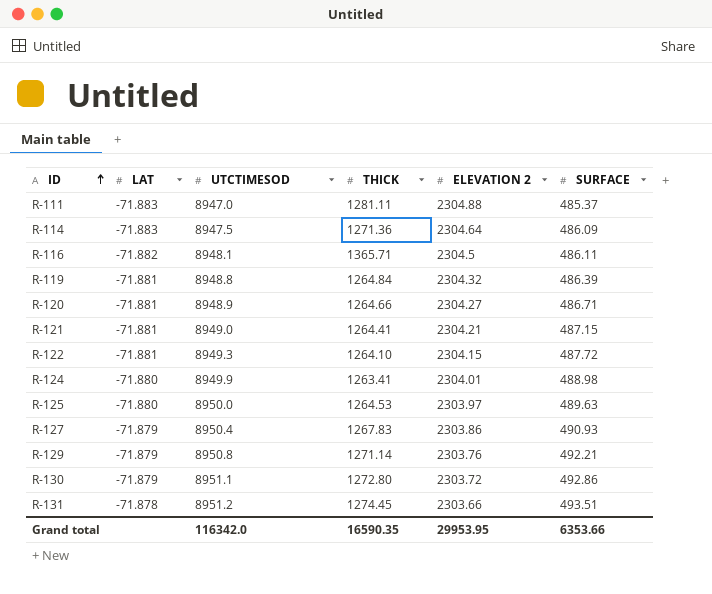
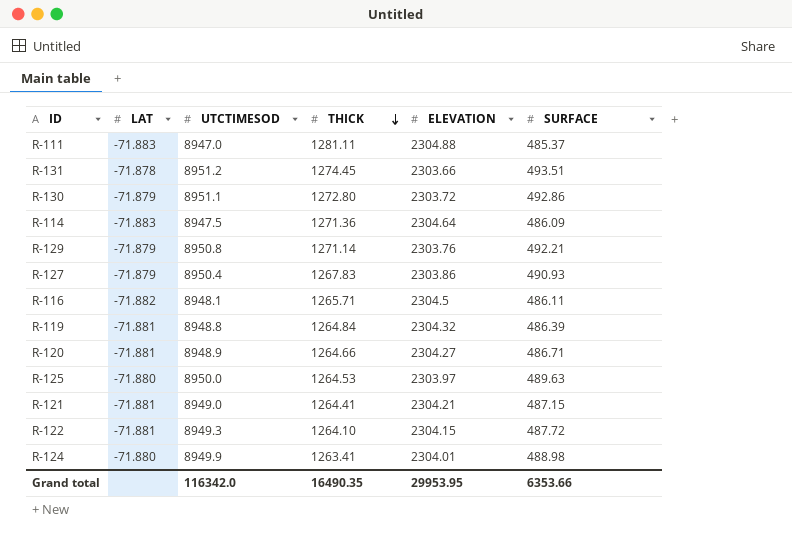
row order: ID ascending -> THICK descending
column name: ELEVATION 2 -> ELEVATION
R-116 | THICK: 1365.71 -> 1265.71
Grand total | THICK: 16590.35 -> 16490.35

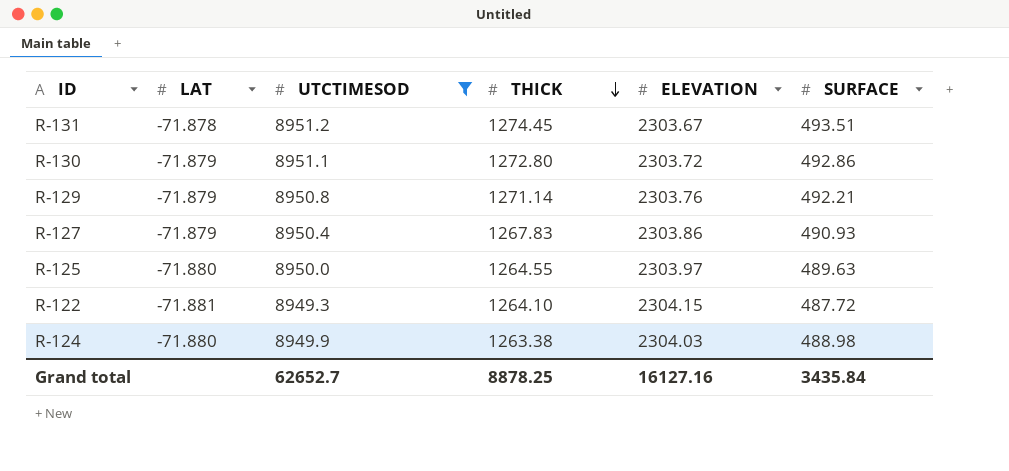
filter: none -> UTCTIMESOD >= 8949.3
R-131 | ELEVATION: 2303.66 -> 2303.67
R-125 | THICK: 1264.53 -> 1264.55
R-124 | THICK: 1263.41 -> 1263.38
R-124 | ELEVATION: 2304.01 -> 2304.03
Grand total | UTCTIMESOD: 116342.0 -> 62652.7
Grand total | THICK: 16490.35 -> 8878.25
Grand total | ELEVATION: 29953.95 -> 16127.16
Grand total | SURFACE: 6353.66 -> 3435.84

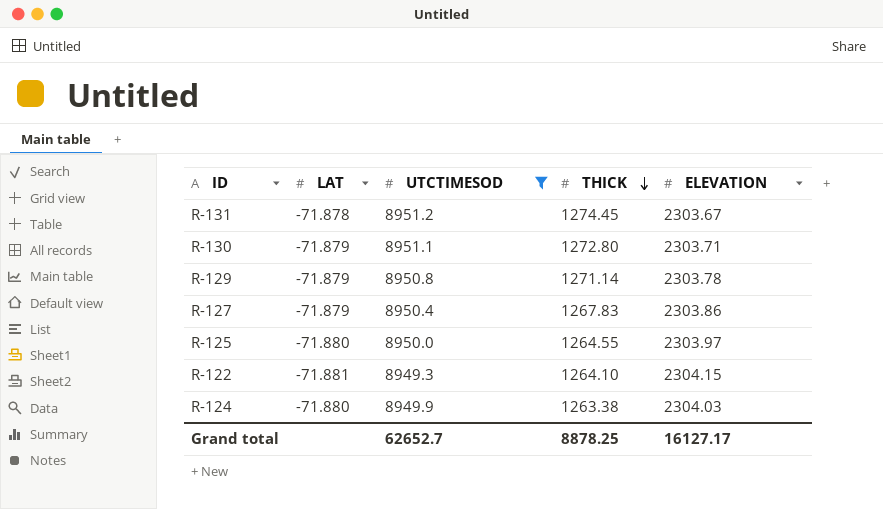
column SURFACE | position: 6 -> none
R-130 | ELEVATION: 2303.72 -> 2303.71
R-129 | ELEVATION: 2303.76 -> 2303.78
Grand total | ELEVATION: 16127.16 -> 16127.17

